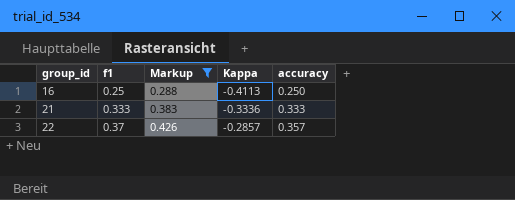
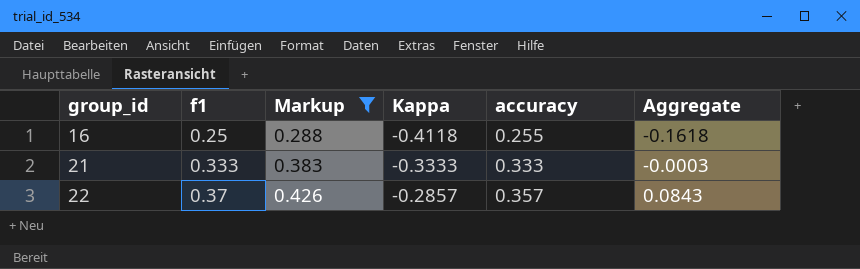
column Aggregate | formula: none -> [f1] + [Kappa]
16 | Kappa: -0.4113 -> -0.4118
16 | accuracy: 0.250 -> 0.255
21 | Kappa: -0.3336 -> -0.3333

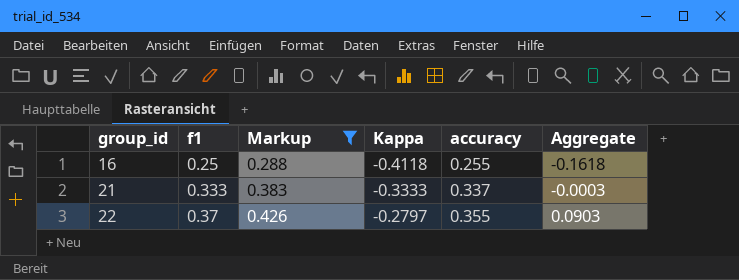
21 | accuracy: 0.333 -> 0.337
22 | Kappa: -0.2857 -> -0.2797
22 | accuracy: 0.357 -> 0.355
22 | Aggregate: 0.0843 -> 0.0903

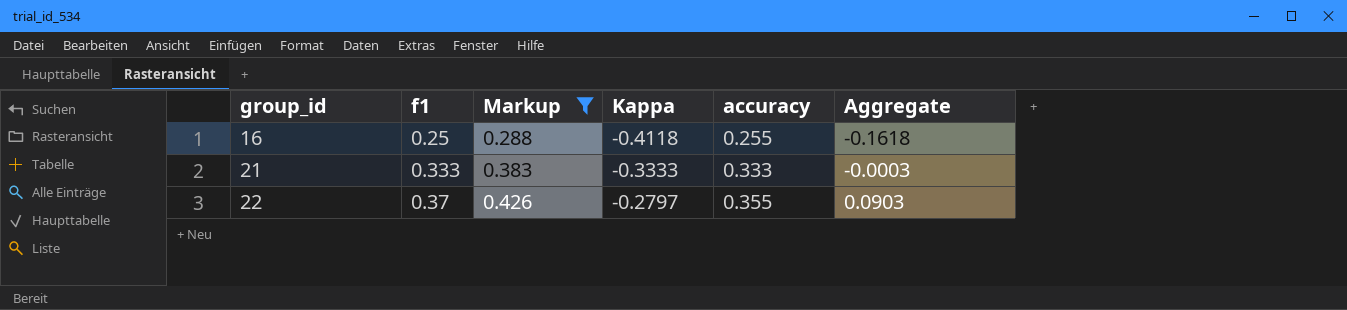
21 | accuracy: 0.337 -> 0.333

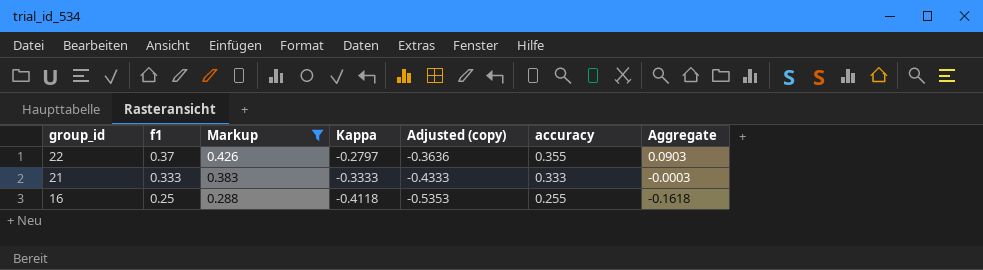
row order: group_id ascending -> group_id descending
column Adjusted (copy) | formula: none -> [Kappa] * 1.3

